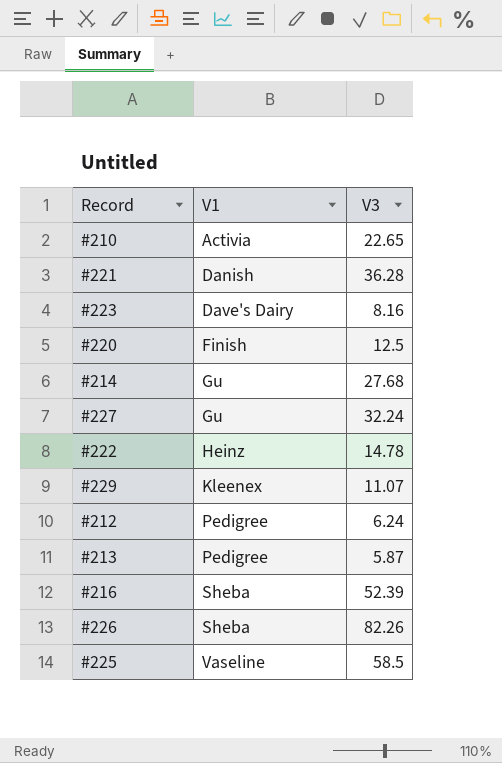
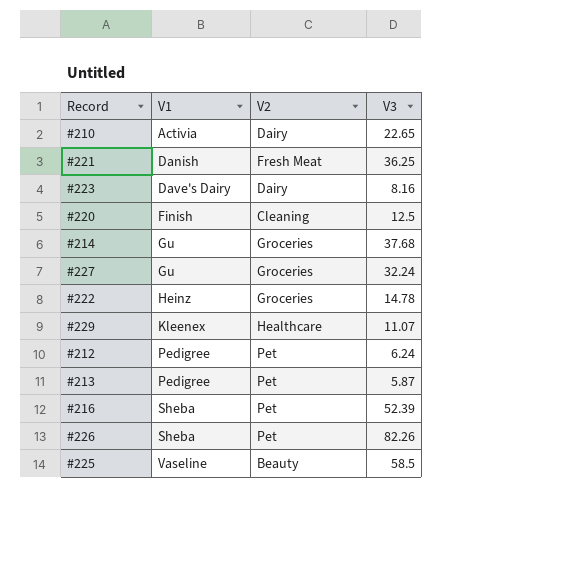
column V2 | position: none -> 3
#221 | V3: 36.28 -> 36.25
#214 | V3: 27.68 -> 37.68

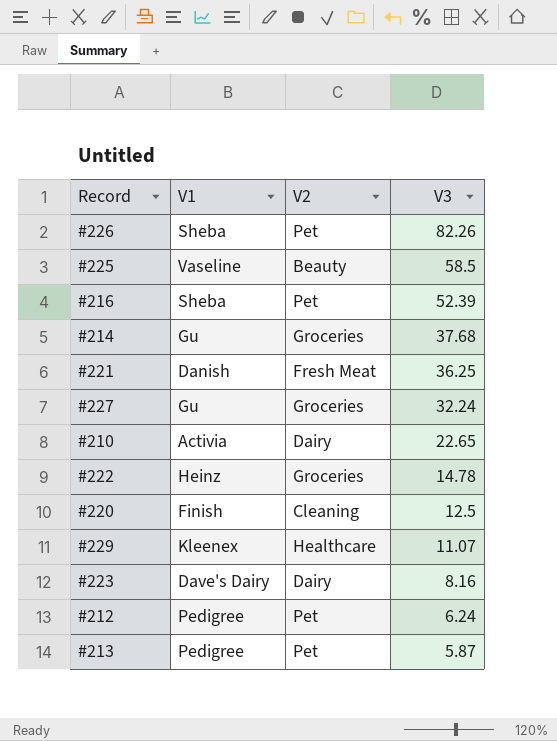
row order: V1 ascending -> V3 descending

